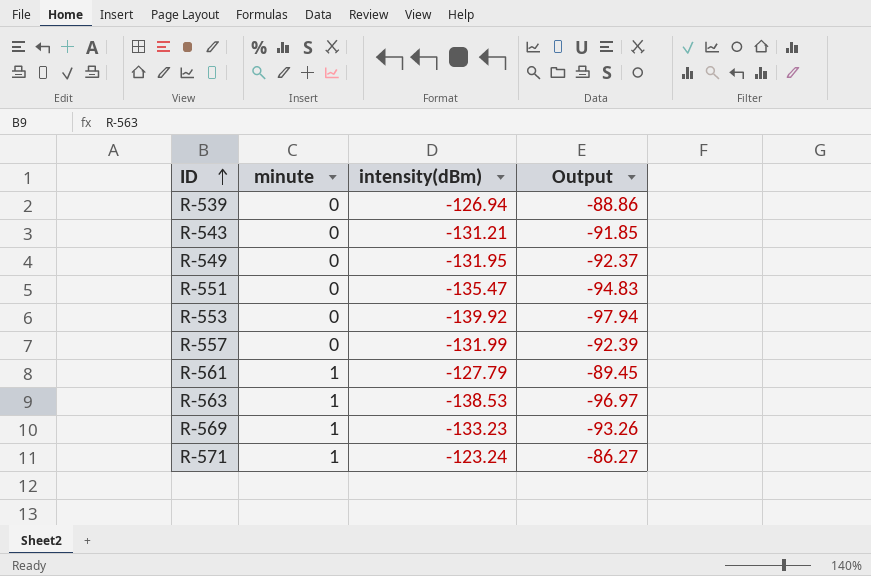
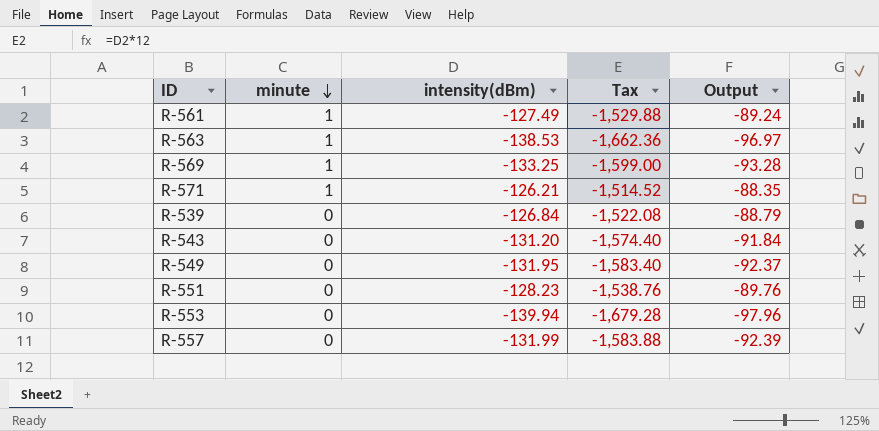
row order: ID ascending -> minute descending
column Tax | formula: none -> [intensity(dBm)] * 12
R-561 | intensity(dBm): -127.79 -> -127.49
R-561 | Output: -89.45 -> -89.24
R-569 | intensity(dBm): -133.23 -> -133.25
R-569 | Output: -93.26 -> -93.28
R-571 | intensity(dBm): -123.24 -> -126.21
R-571 | Output: -86.27 -> -88.35
R-539 | intensity(dBm): -126.94 -> -126.84
R-539 | Output: -88.86 -> -88.79
R-543 | intensity(dBm): -131.21 -> -131.20
R-543 | Output: -91.85 -> -91.84
R-551 | intensity(dBm): -135.47 -> -128.23
R-551 | Output: -94.83 -> -89.76
R-553 | intensity(dBm): -139.92 -> -139.94
R-553 | Output: -97.94 -> -97.96

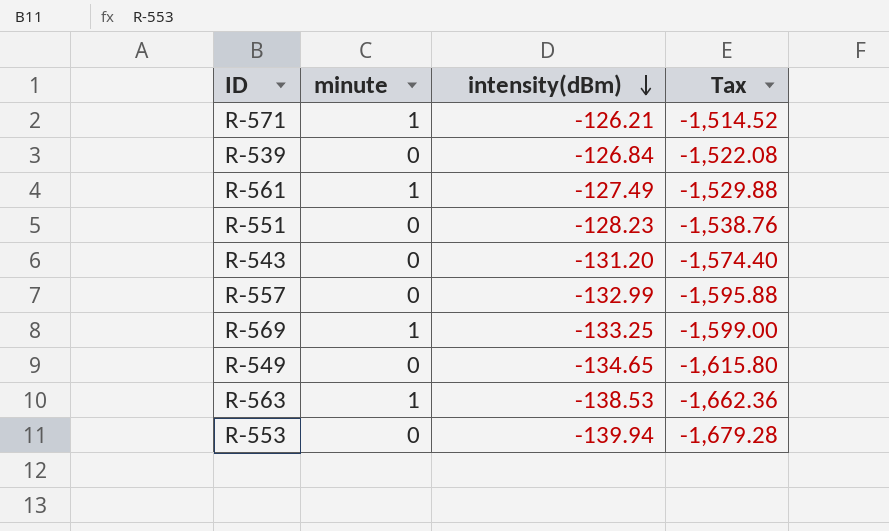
row order: minute descending -> intensity(dBm) descending
column Output | formula: [intensity(dBm)] * 0.7 -> none
R-557 | intensity(dBm): -131.99 -> -132.99
R-557 | Tax: -1,583.88 -> -1,595.88
R-549 | intensity(dBm): -131.95 -> -134.65
R-549 | Tax: -1,583.40 -> -1,615.80

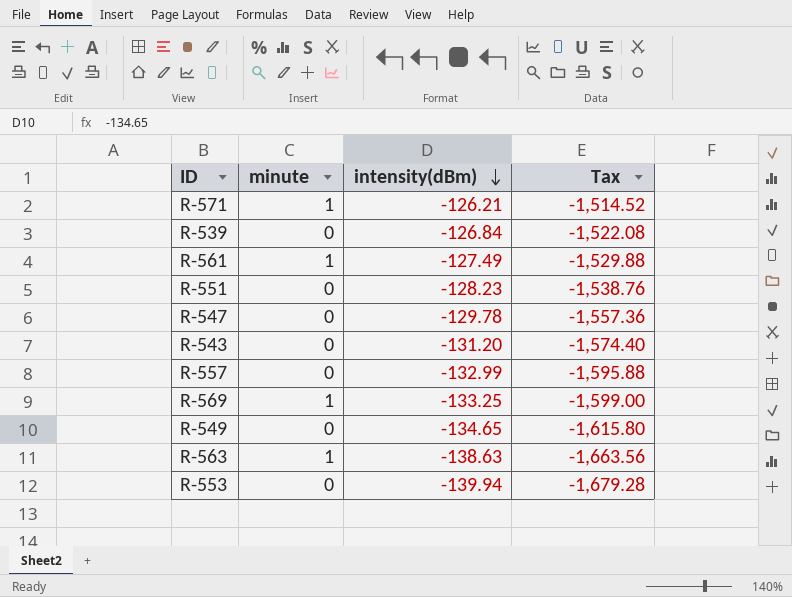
row R-547: none -> 0 | -129.78 | -1,557.36
R-563 | intensity(dBm): -138.53 -> -138.63
R-563 | Tax: -1,662.36 -> -1,663.56

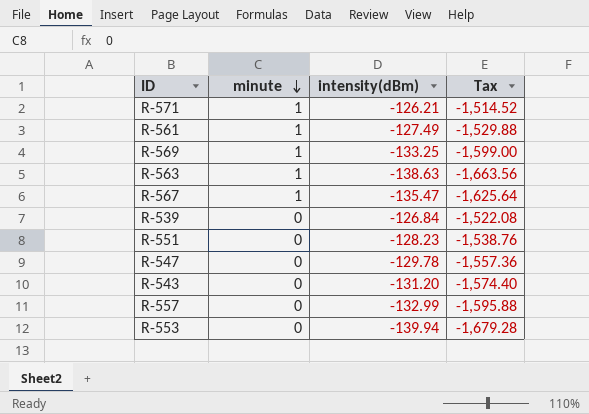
row order: intensity(dBm) descending -> minute descending
row R-549: 0 | -134.65 | -1,615.80 -> none
row R-567: none -> 1 | -135.47 | -1,625.64

